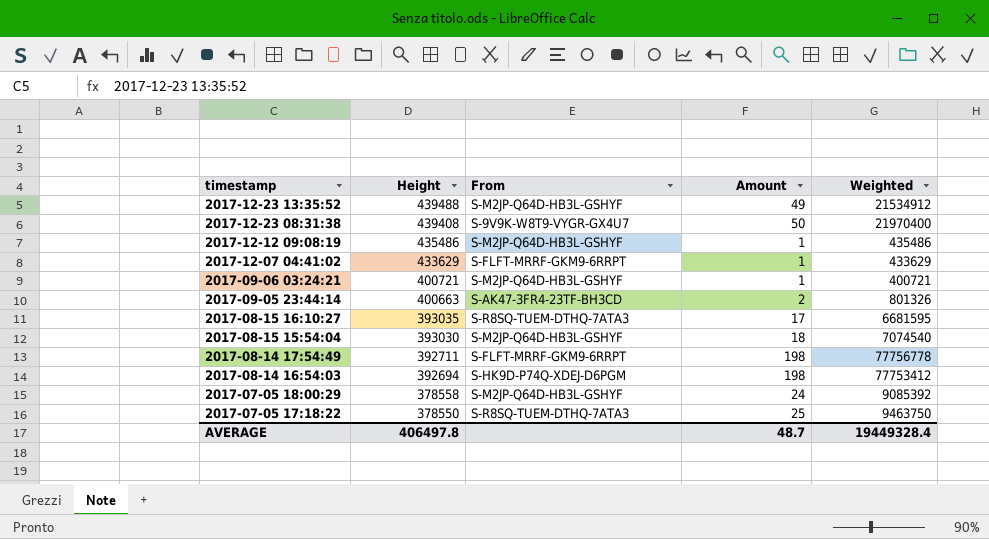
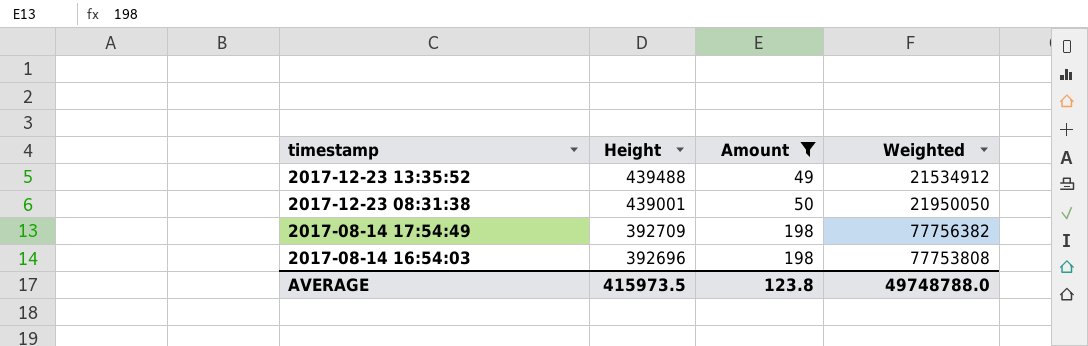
filter: none -> Amount >= 49
column From | position: 3 -> none
2017-12-23 08:31:38 | Height: 439408 -> 439001
2017-12-23 08:31:38 | Weighted: 21970400 -> 21950050
2017-08-14 17:54:49 | Height: 392711 -> 392709
2017-08-14 17:54:49 | Weighted: 77756778 -> 77756382
2017-08-14 16:54:03 | Height: 392694 -> 392696
2017-08-14 16:54:03 | Weighted: 77753412 -> 77753808
AVERAGE | Height: 406497.8 -> 415973.5
AVERAGE | Amount: 48.7 -> 123.8
AVERAGE | Weighted: 19449328.4 -> 49748788.0

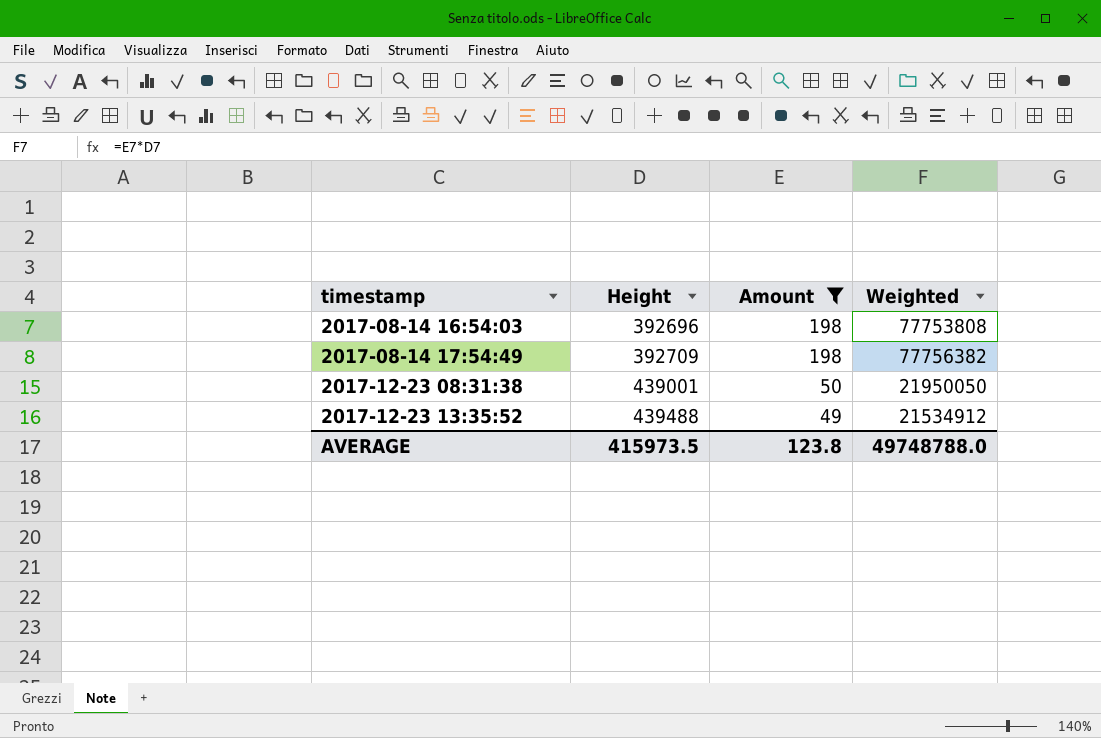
row order: timestamp descending -> timestamp ascending

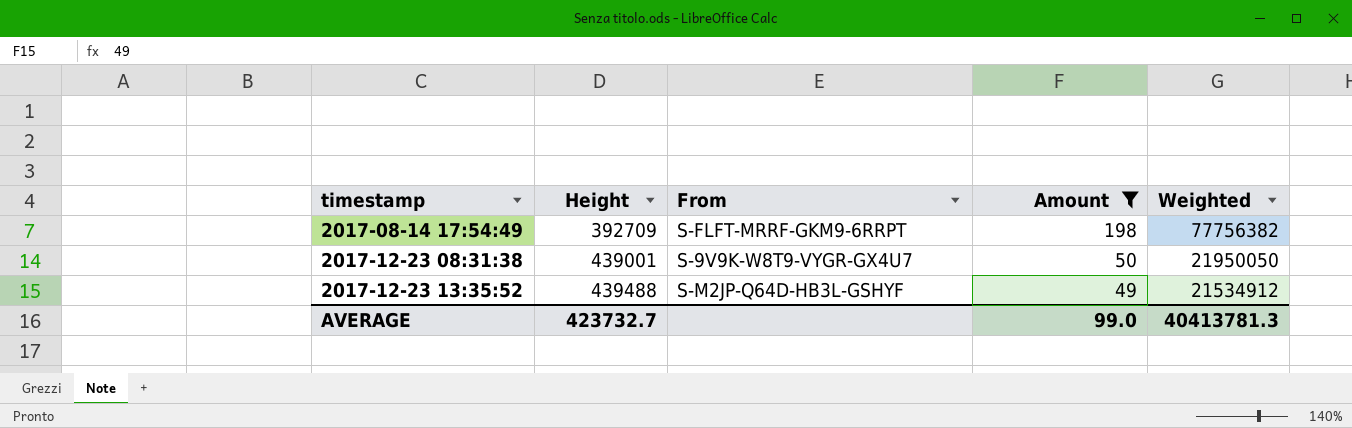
column From | position: none -> 3
row 2017-08-14 16:54:03: 392696 | 198 | 77753808 -> none
AVERAGE | Height: 415973.5 -> 423732.7
AVERAGE | Amount: 123.8 -> 99.0
AVERAGE | Weighted: 49748788.0 -> 40413781.3

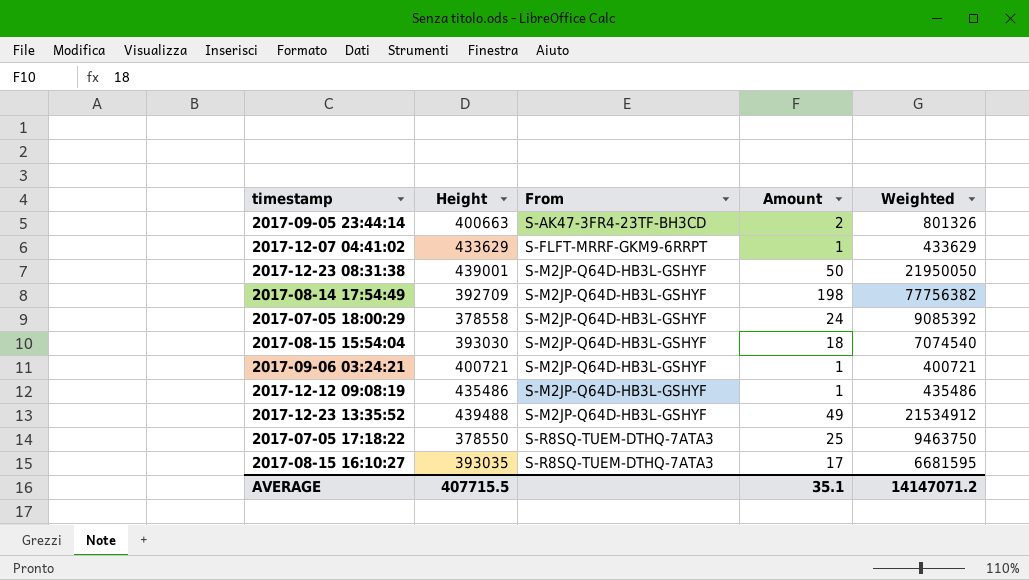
filter: Amount >= 49 -> none
row order: timestamp ascending -> From ascending
2017-12-23 08:31:38 | From: S-9V9K-W8T9-VYGR-GX4U7 -> S-M2JP-Q64D-HB3L-GSHYF
2017-08-14 17:54:49 | From: S-FLFT-MRRF-GKM9-6RRPT -> S-M2JP-Q64D-HB3L-GSHYF
AVERAGE | Height: 423732.7 -> 407715.5
AVERAGE | Amount: 99.0 -> 35.1
AVERAGE | Weighted: 40413781.3 -> 14147071.2

